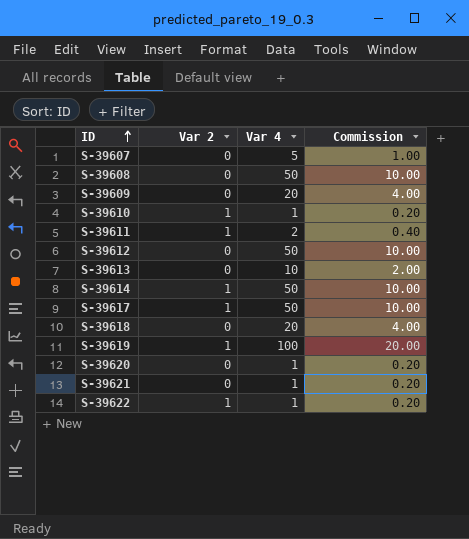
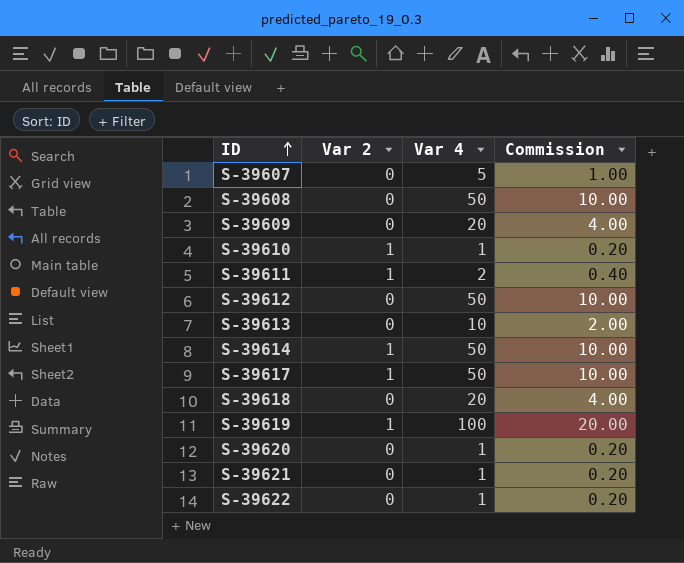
S-39622 | Var 2: 1 -> 0

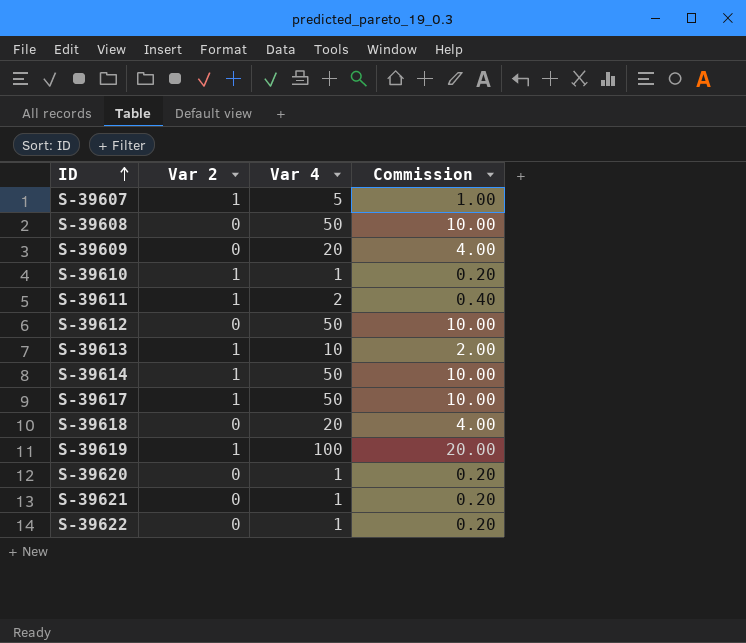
S-39607 | Var 2: 0 -> 1
S-39613 | Var 2: 0 -> 1

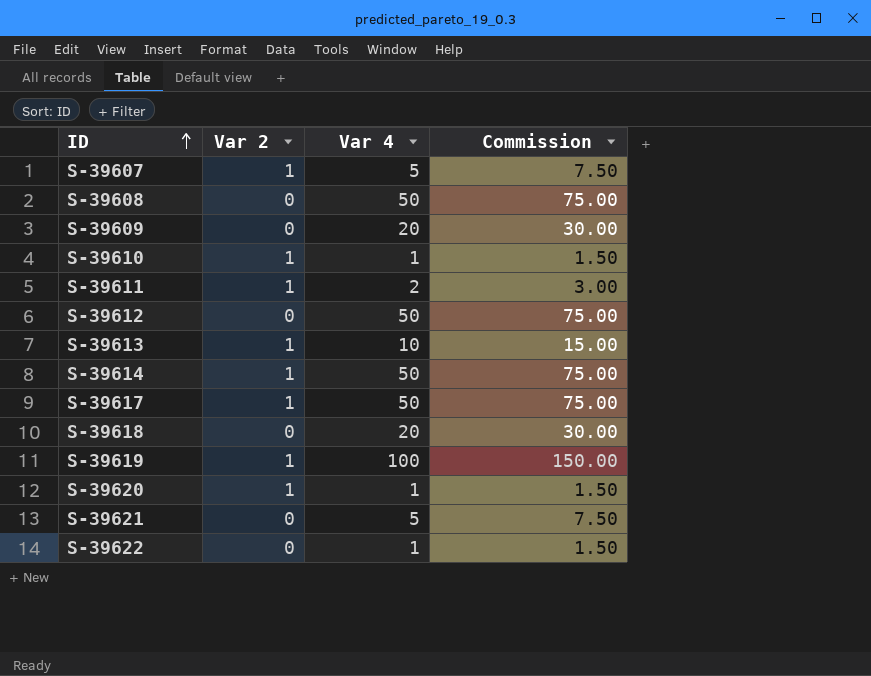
column Commission | formula: [Var 4] * 0.2 -> [Var 4] * 1.5
S-39620 | Var 2: 0 -> 1
S-39621 | Var 4: 1 -> 5

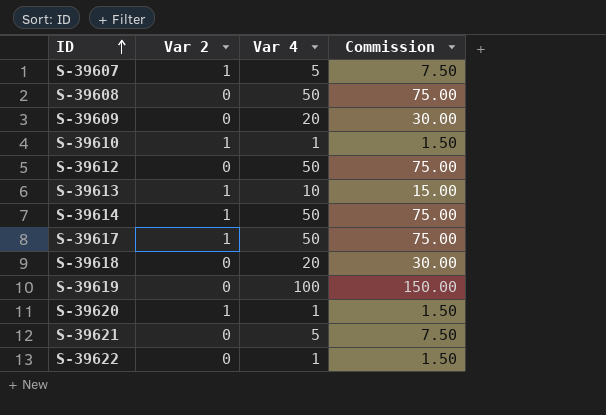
row S-39611: 1 | 2 | 3.00 -> none
S-39619 | Var 2: 1 -> 0

